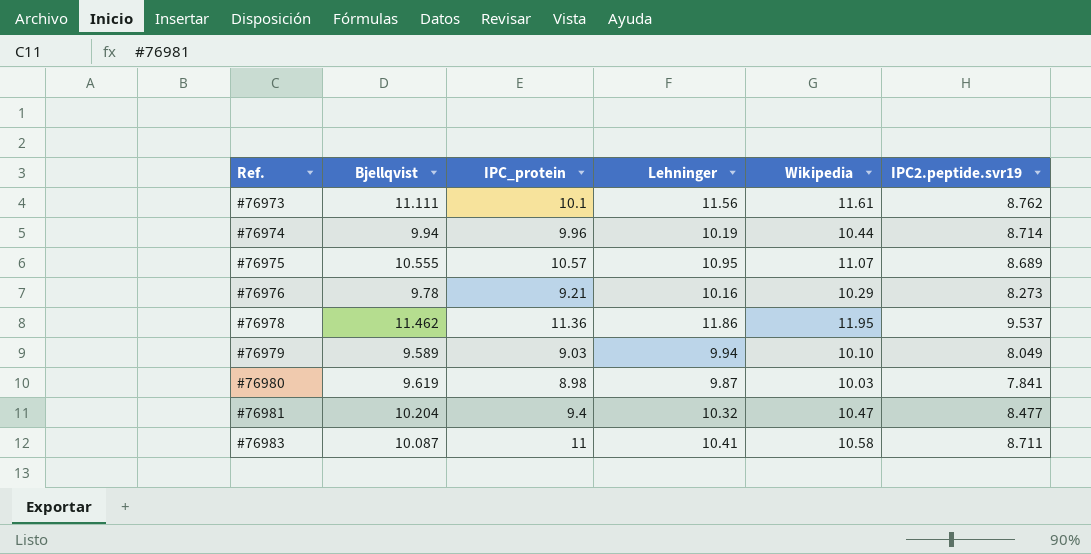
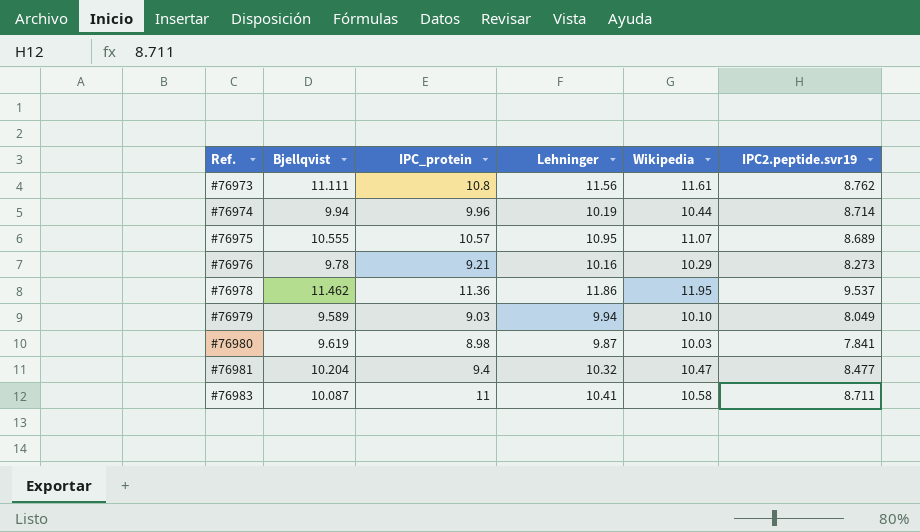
#76973 | IPC_protein: 10.1 -> 10.8

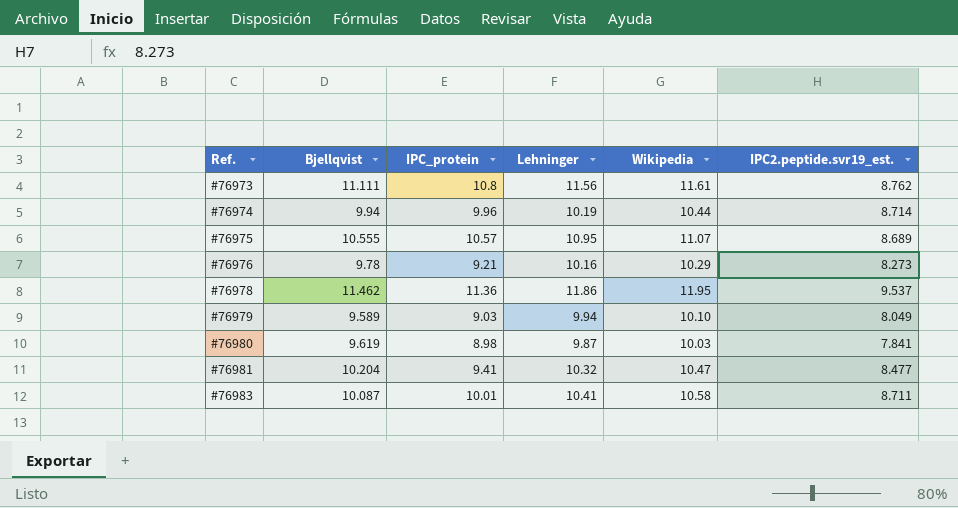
column name: IPC2.peptide.svr19 -> IPC2.peptide.svr19_est.
#76981 | IPC_protein: 9.4 -> 9.41
#76983 | IPC_protein: 11 -> 10.01

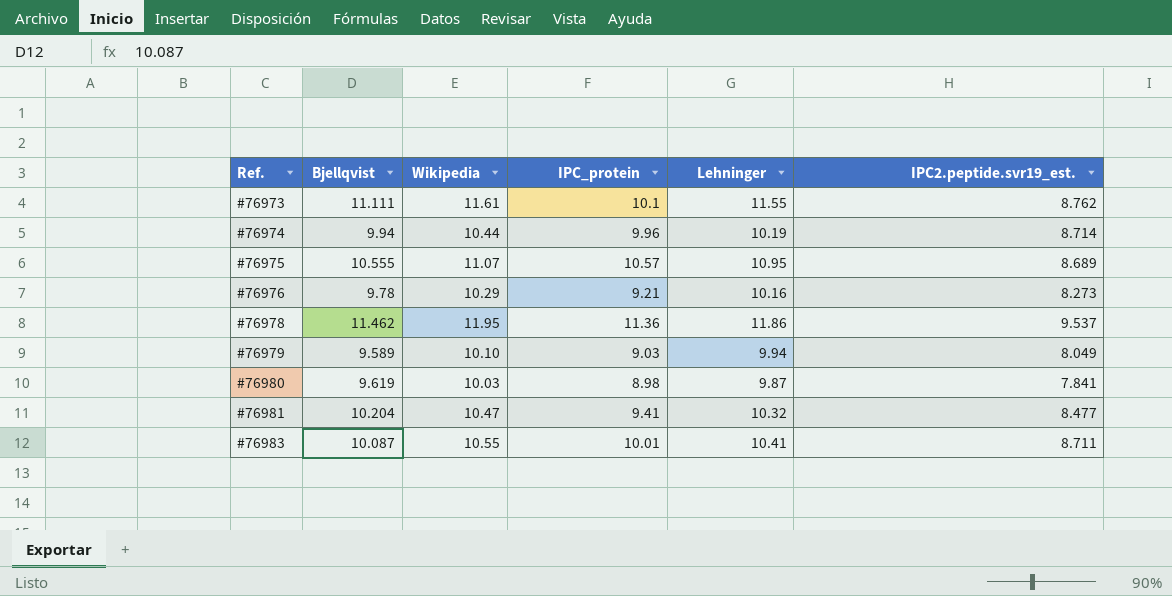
column Wikipedia | position: 5 -> 3
#76973 | IPC_protein: 10.8 -> 10.1
#76973 | Lehninger: 11.56 -> 11.55
#76983 | Wikipedia: 10.58 -> 10.55

